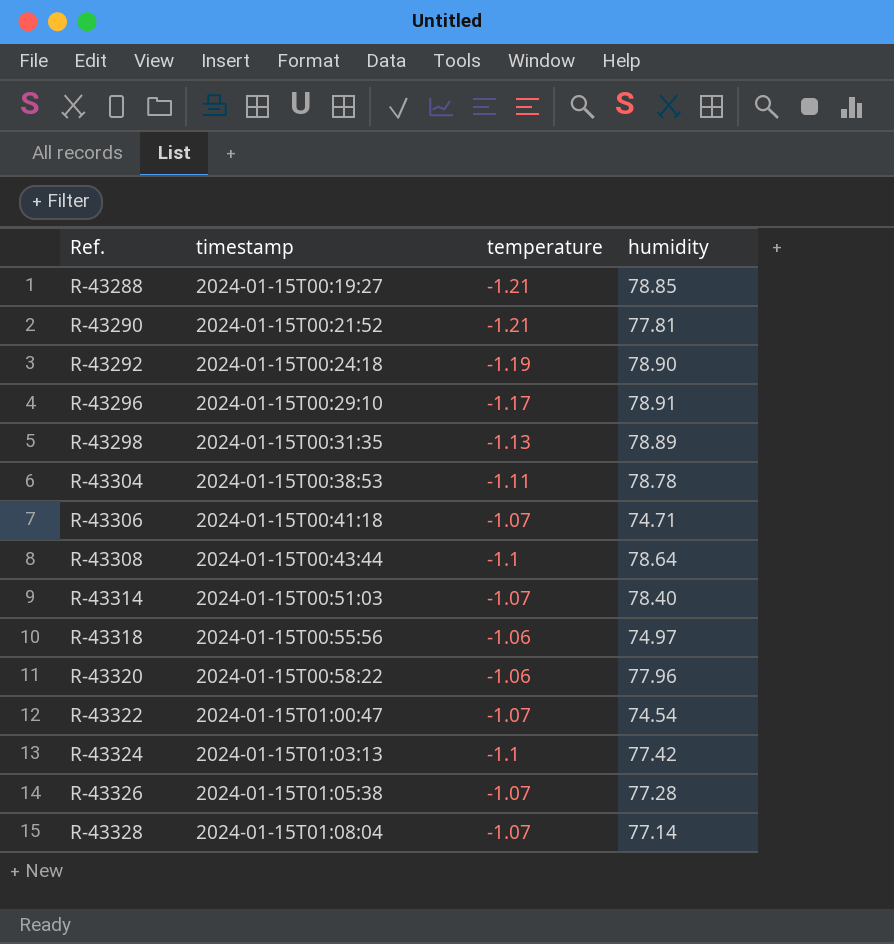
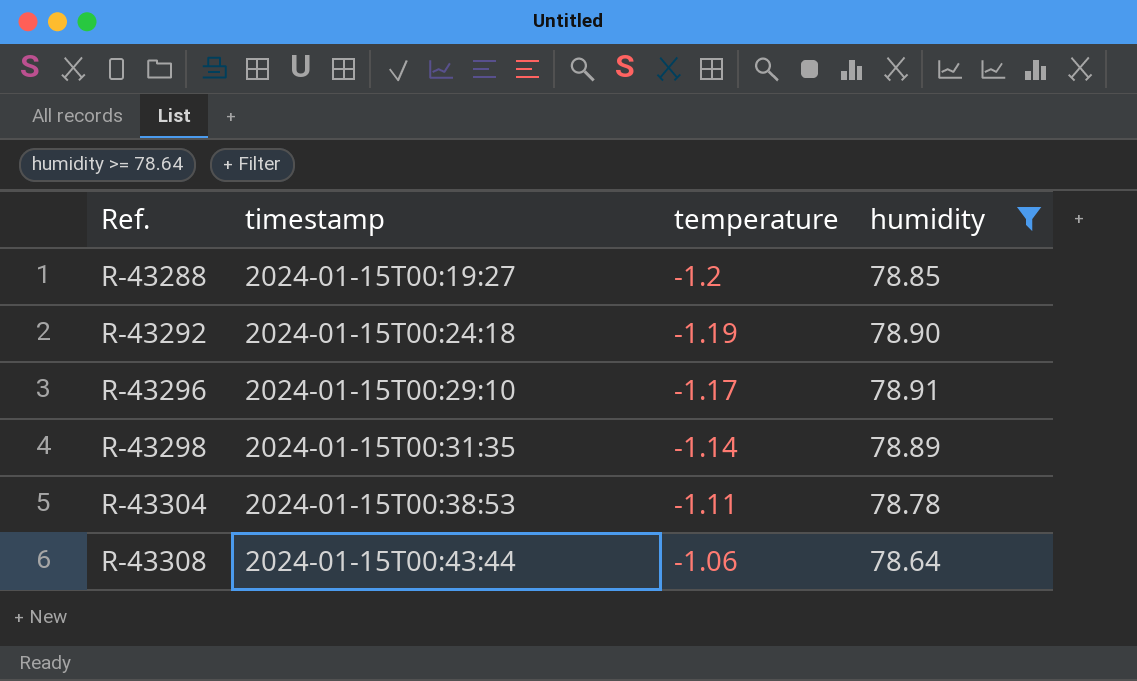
filter: none -> humidity >= 78.64
R-43288 | temperature: -1.21 -> -1.2
R-43298 | temperature: -1.13 -> -1.14
R-43308 | temperature: -1.1 -> -1.06

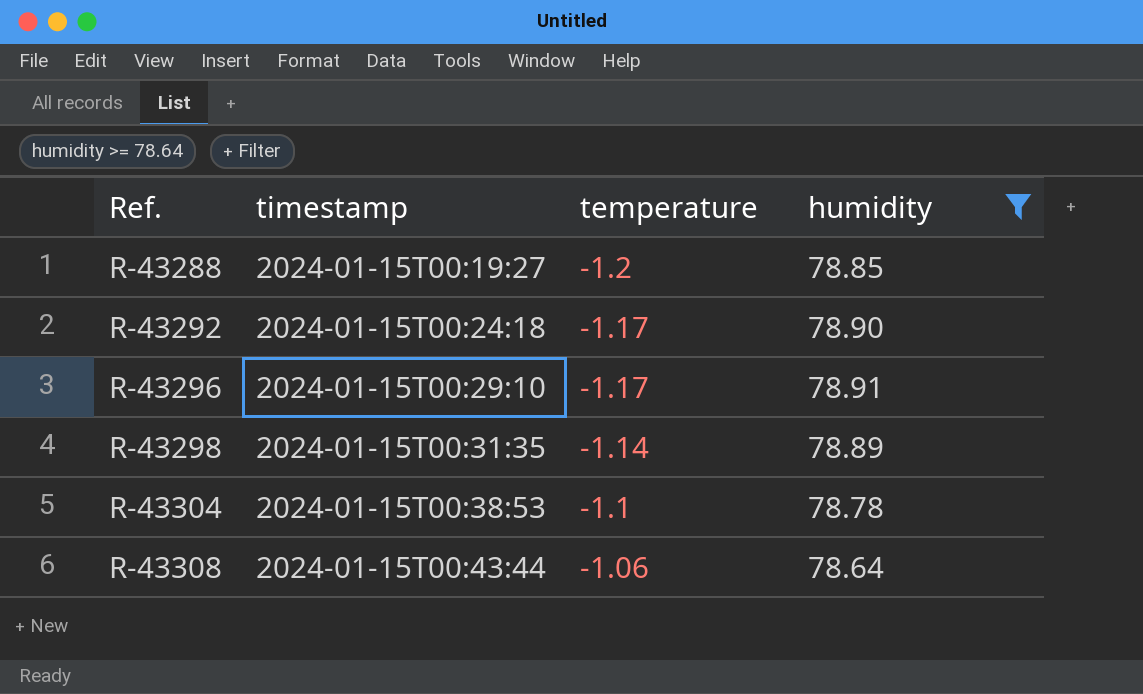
R-43292 | temperature: -1.19 -> -1.17
R-43304 | temperature: -1.11 -> -1.1

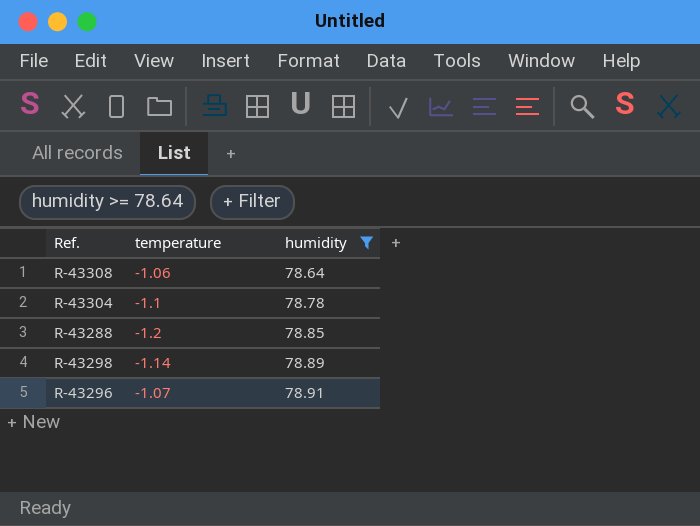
row order: Ref. ascending -> humidity ascending
column timestamp | position: 2 -> none
row R-43292: 2024-01-15T00:24:18 | -1.17 | 78.90 -> none
R-43296 | temperature: -1.17 -> -1.07

